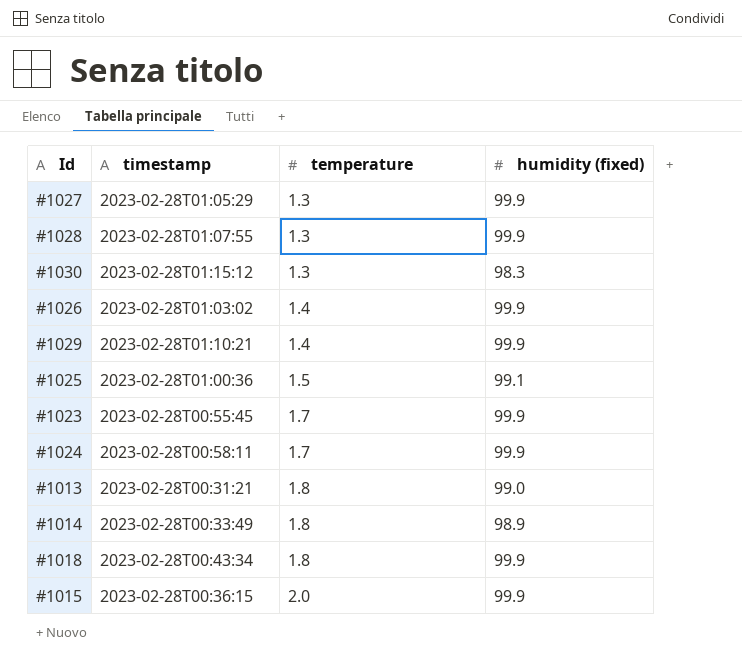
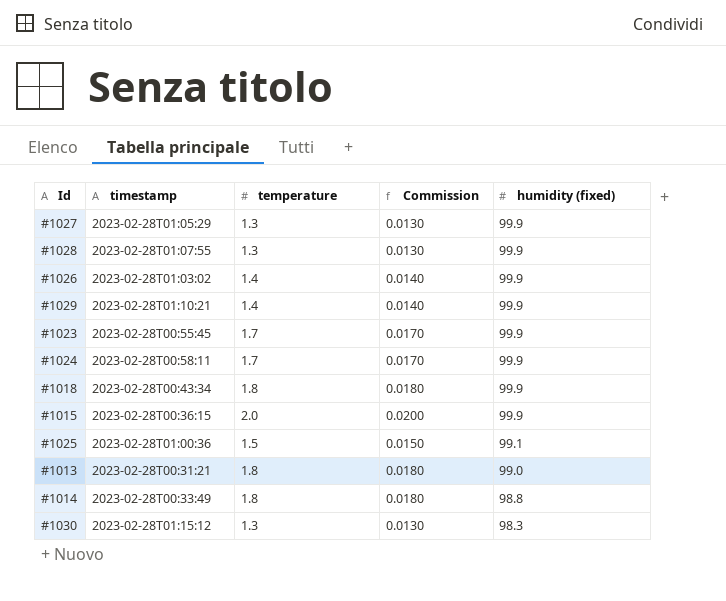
row order: temperature ascending -> humidity (fixed) descending
column Commission | formula: none -> [temperature] * 0.01
#1014 | humidity (fixed): 98.9 -> 98.8

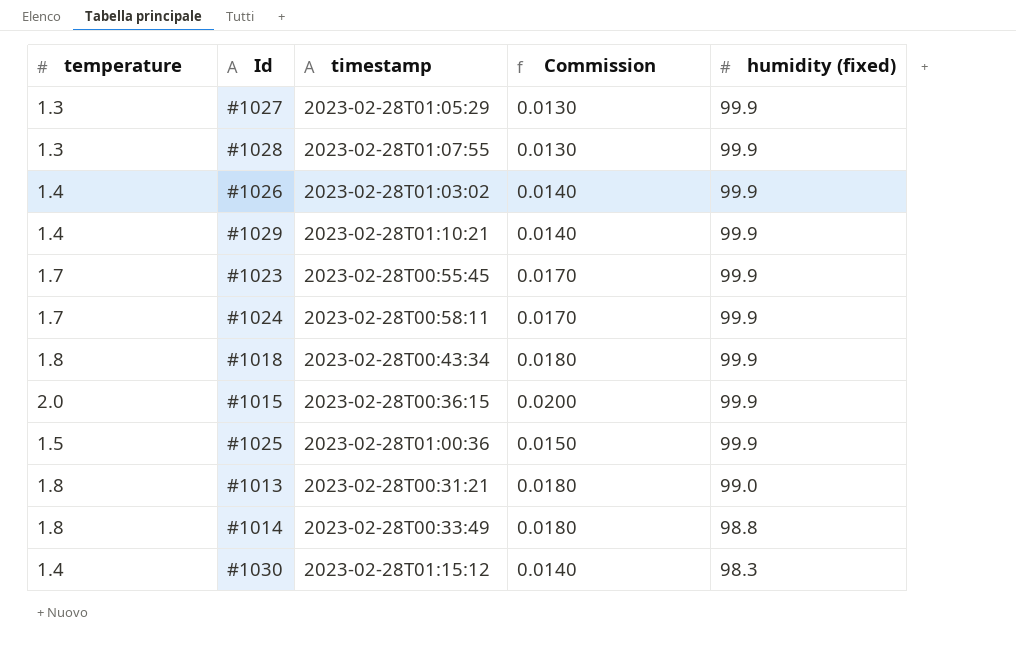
column temperature | position: 3 -> 1
#1025 | humidity (fixed): 99.1 -> 99.9
#1030 | temperature: 1.3 -> 1.4
#1030 | Commission: 0.0130 -> 0.0140

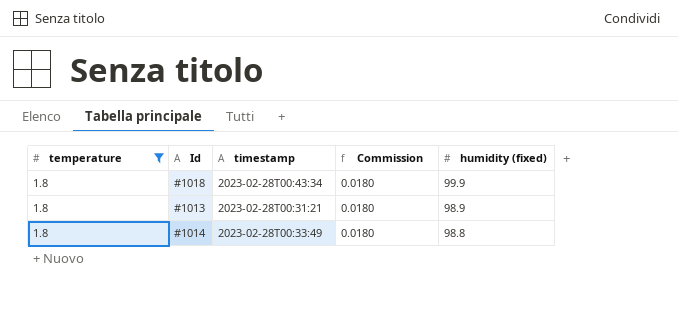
filter: none -> temperature = 1.8
#1013 | humidity (fixed): 99.0 -> 98.9

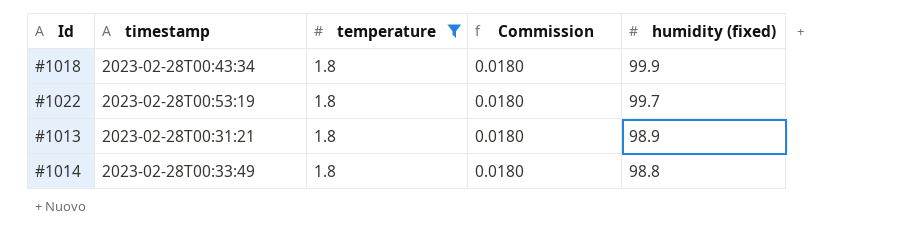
column temperature | position: 1 -> 3
row #1022: none -> 2023-02-28T00:53:19 | 1.8 | 0.0180 | 99.7

